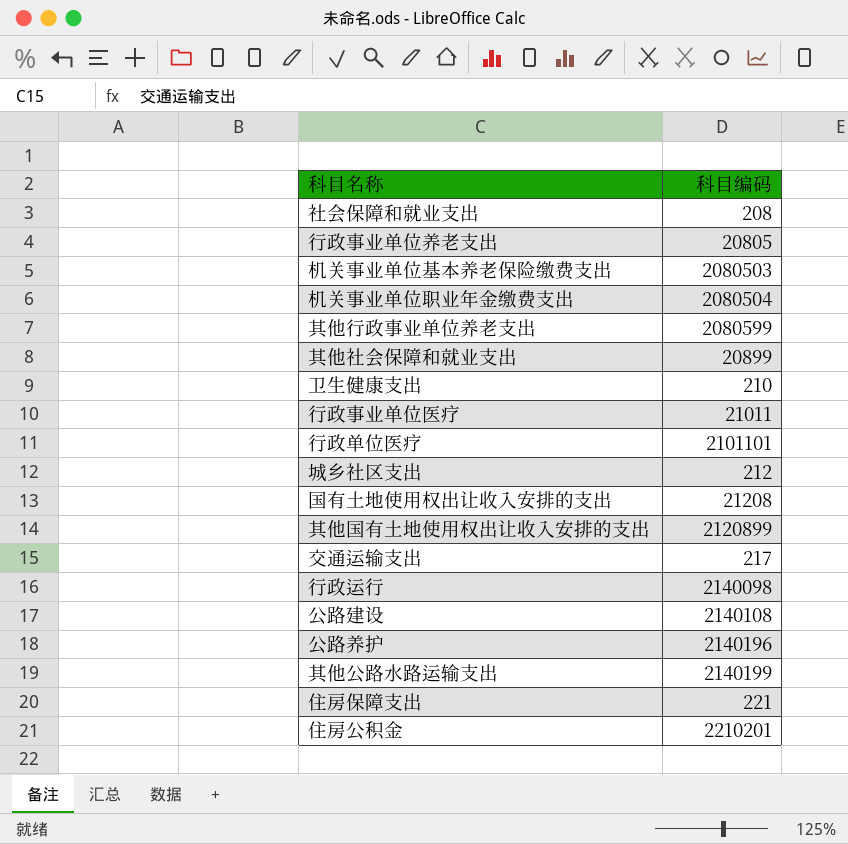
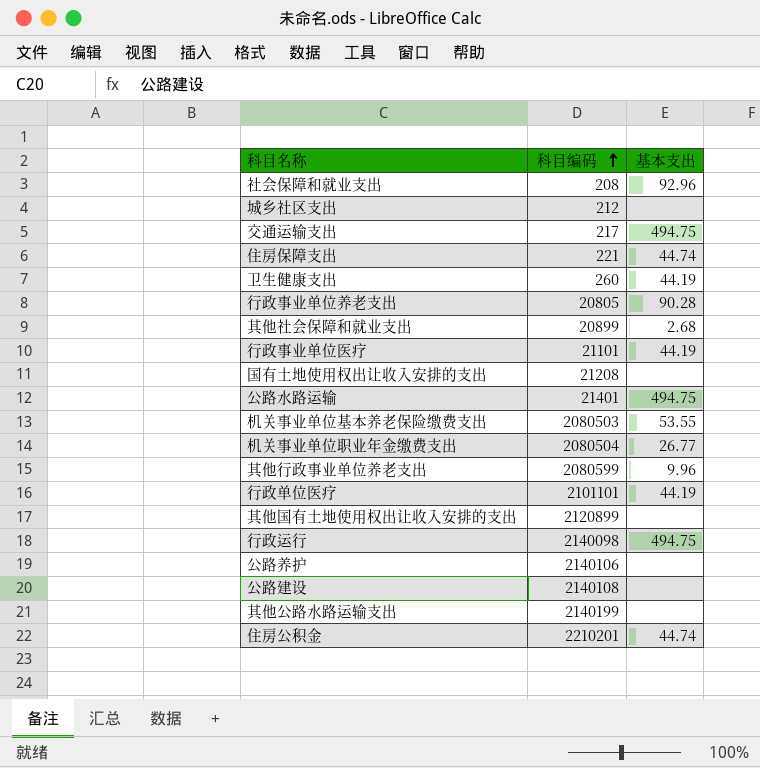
row order: none -> 科目编码 ascending
column 基本支出 | position: none -> 3
卫生健康支出 | 科目编码: 210 -> 260
行政事业单位医疗 | 科目编码: 21011 -> 21101
row 公路水路运输: none -> 21401 | 494.75
公路养护 | 科目编码: 2140196 -> 2140106

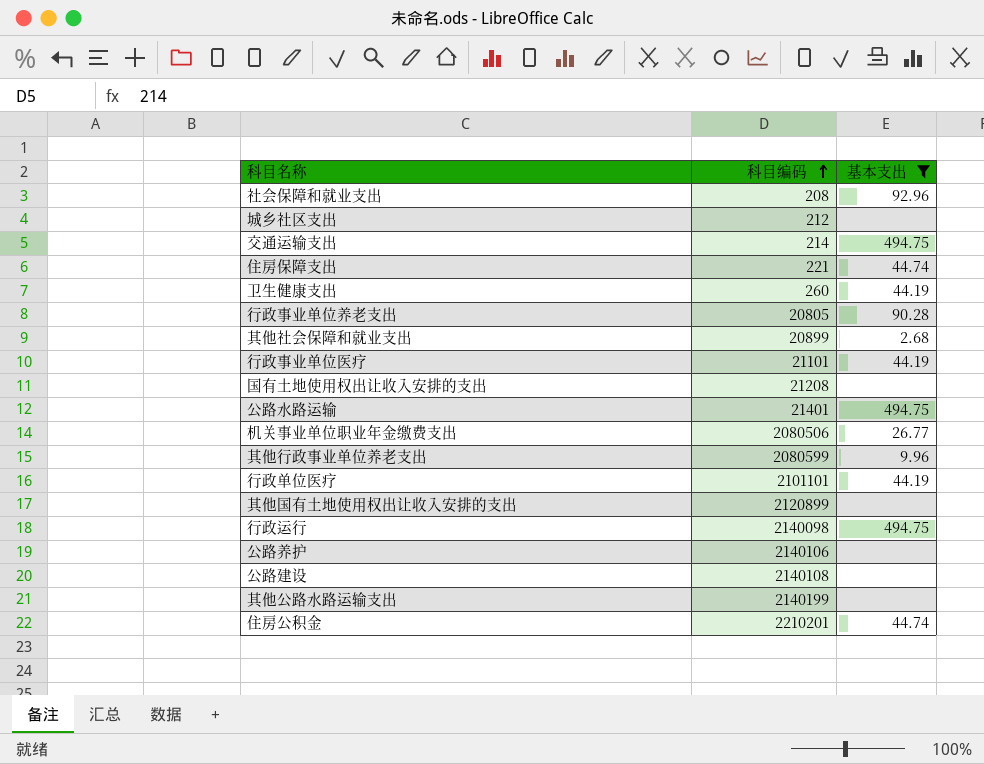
filter: none -> 基本支出 != 53.55
交通运输支出 | 科目编码: 217 -> 214
机关事业单位职业年金缴费支出 | 科目编码: 2080504 -> 2080506

